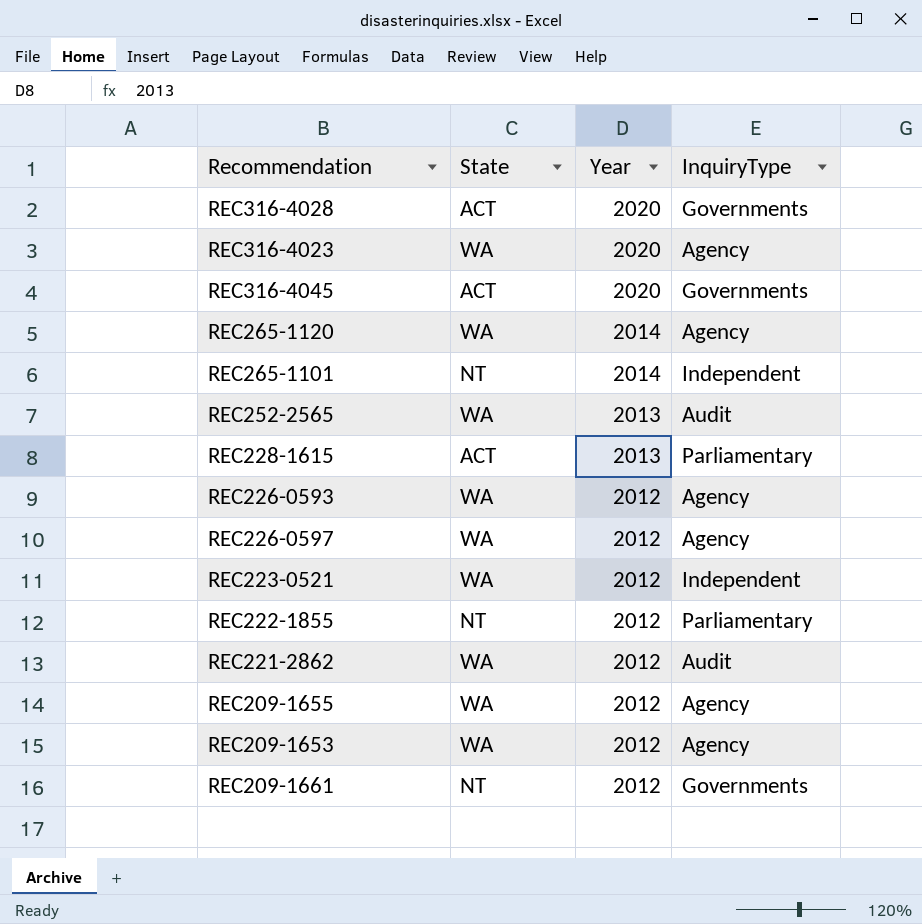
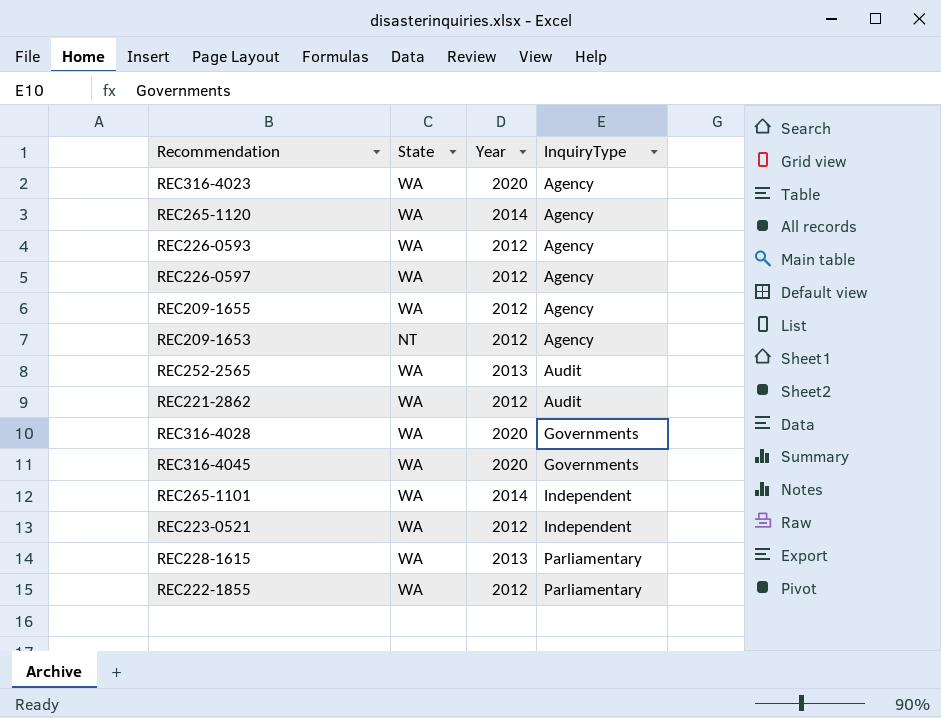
row order: Year descending -> InquiryType ascending
row REC209-1661: NT | 2012 | Governments -> none
REC209-1653 | State: WA -> NT
REC316-4028 | State: ACT -> WA
REC316-4045 | State: ACT -> WA
REC265-1101 | State: NT -> WA
REC228-1615 | State: ACT -> WA
REC222-1855 | State: NT -> WA

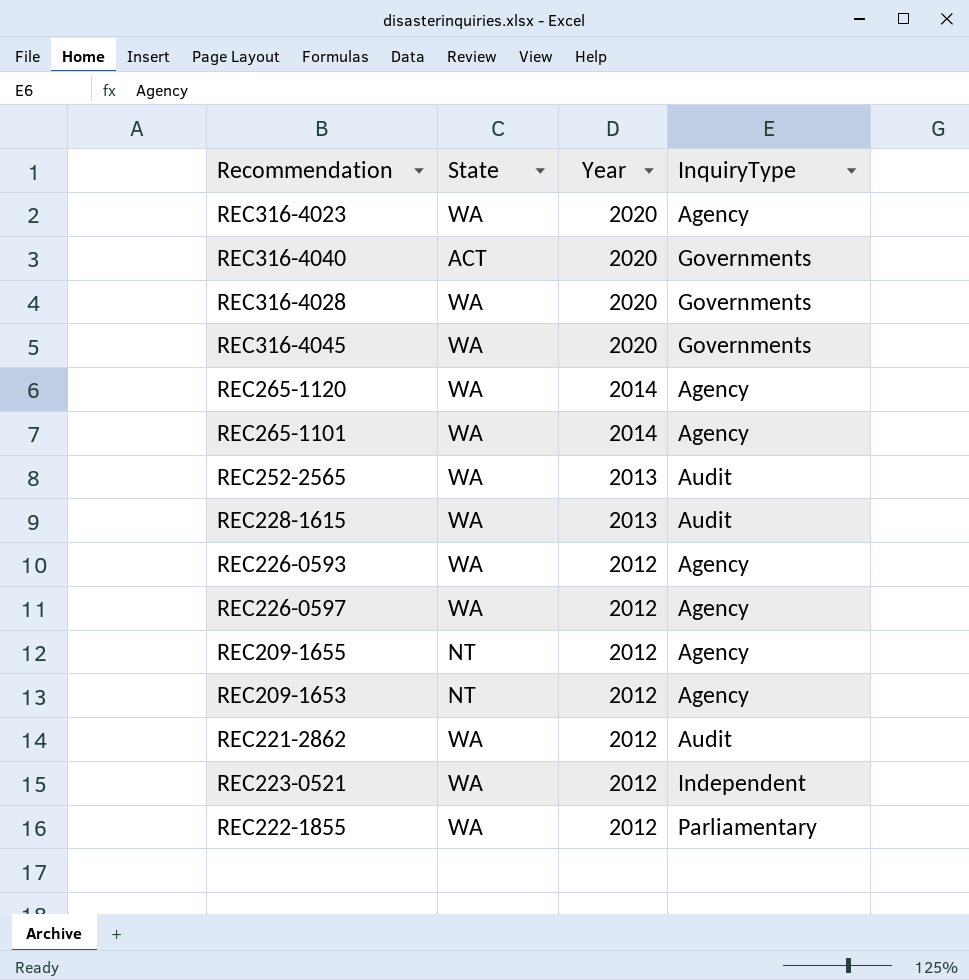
row order: InquiryType ascending -> Year descending
row REC316-4040: none -> ACT | 2020 | Governments
REC265-1101 | InquiryType: Independent -> Agency
REC228-1615 | InquiryType: Parliamentary -> Audit
REC209-1655 | State: WA -> NT

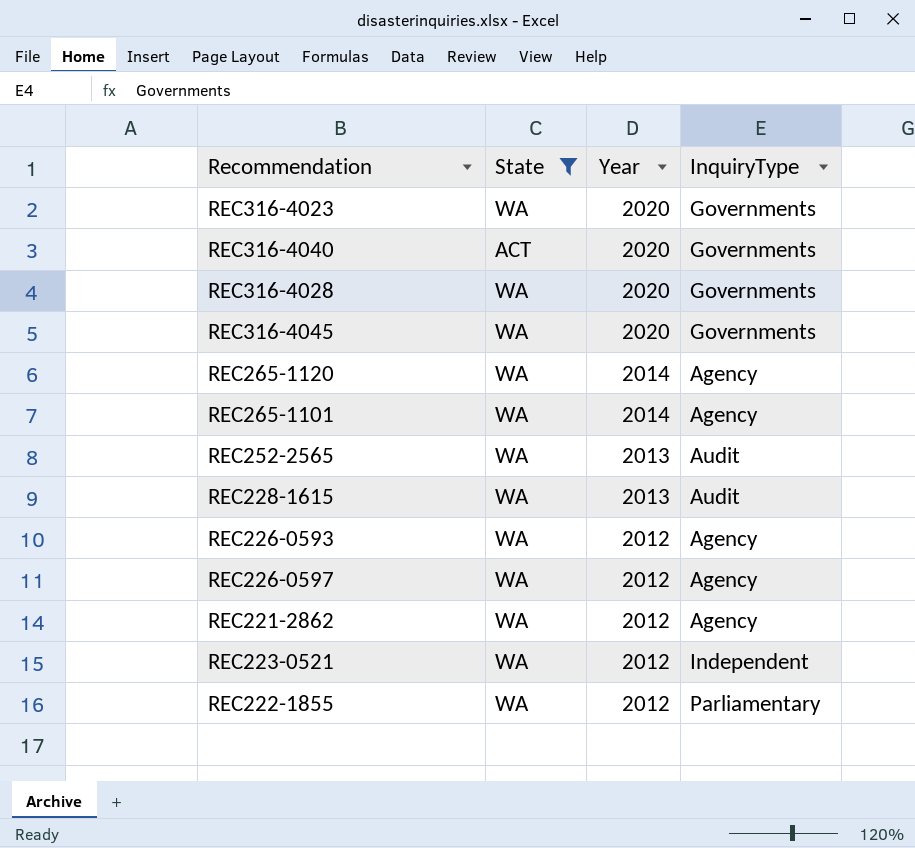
filter: none -> State != NT
REC316-4023 | InquiryType: Agency -> Governments
REC221-2862 | InquiryType: Audit -> Agency

